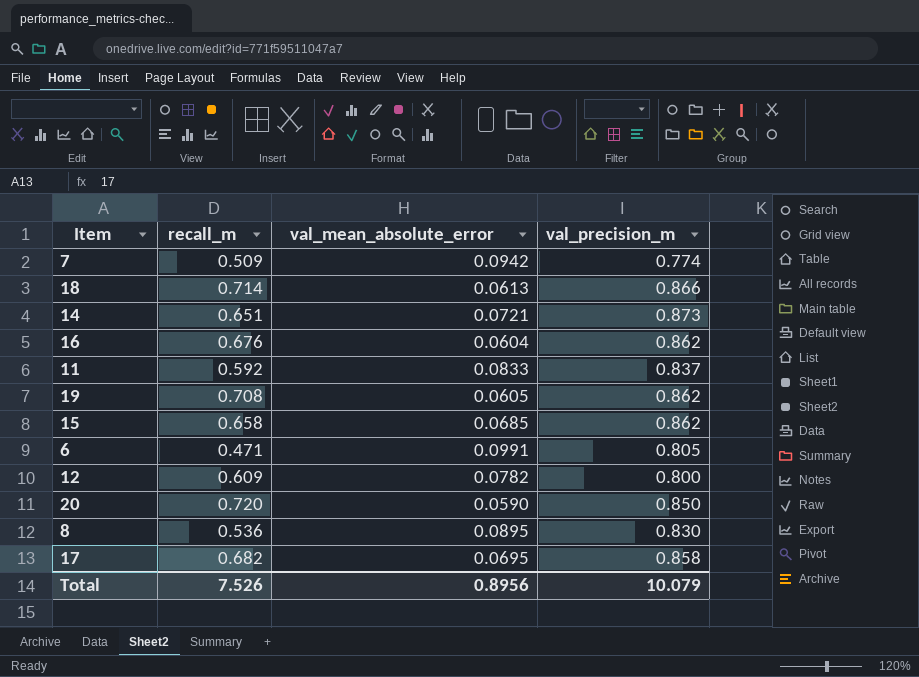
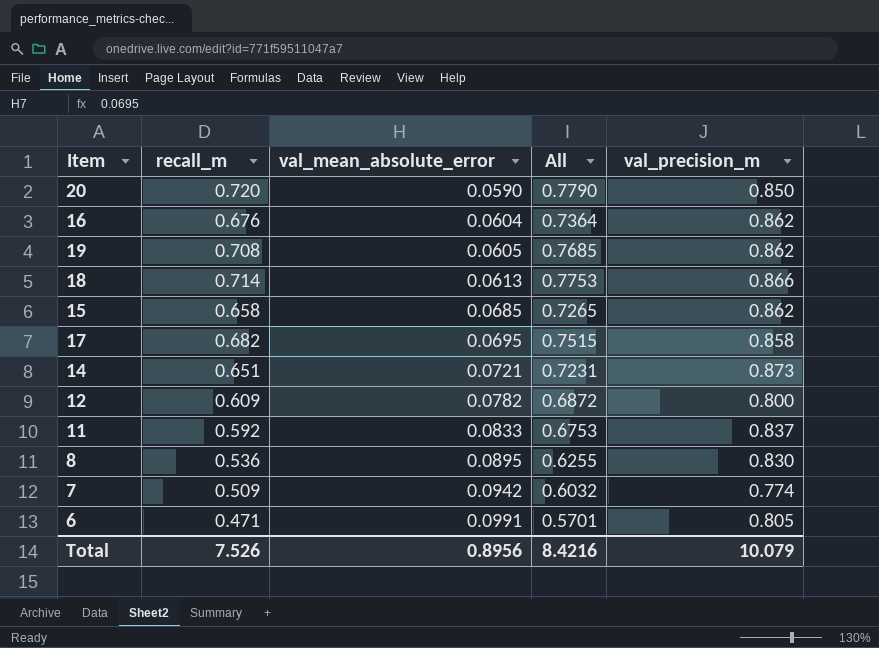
row order: none -> val_mean_absolute_error ascending
column All | formula: none -> [recall_m] + [val_mean_absolute_error]

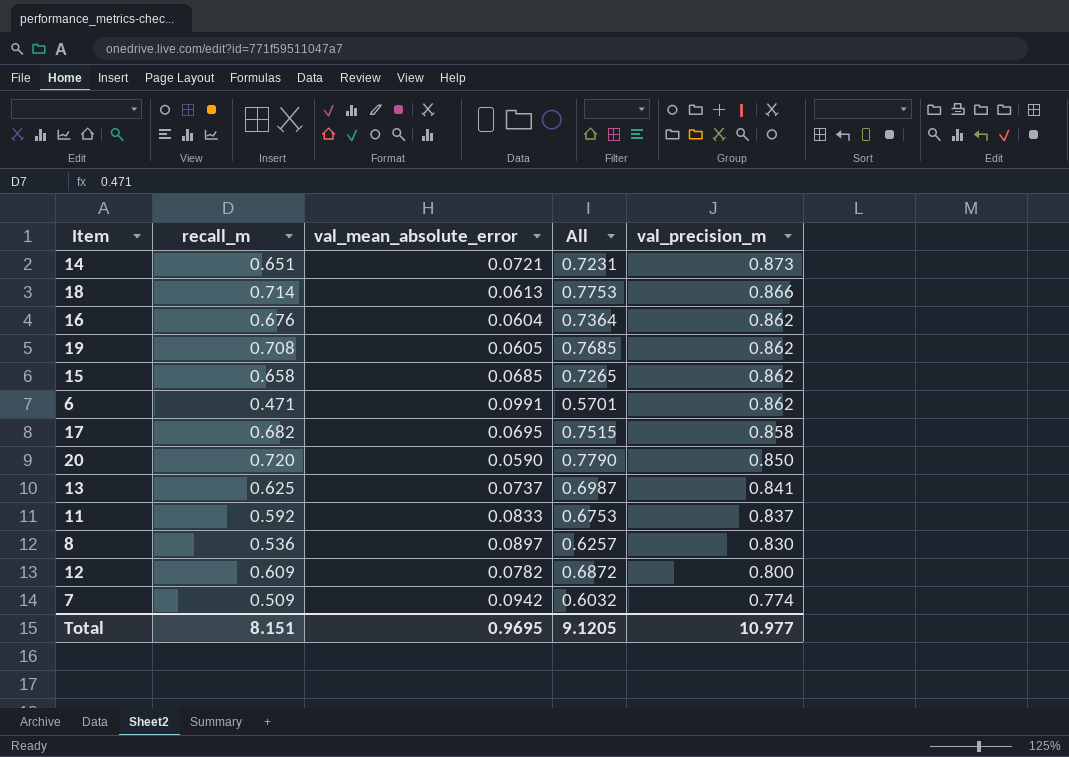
row order: val_mean_absolute_error ascending -> val_precision_m descending
6 | val_precision_m: 0.805 -> 0.862
row 13: none -> 0.625 | 0.0737 | 0.6987 | 0.841
8 | val_mean_absolute_error: 0.0895 -> 0.0897
8 | All: 0.6255 -> 0.6257
Total | recall_m: 7.526 -> 8.151
Total | val_mean_absolute_error: 0.8956 -> 0.9695
Total | All: 8.4216 -> 9.1205
Total | val_precision_m: 10.079 -> 10.977

